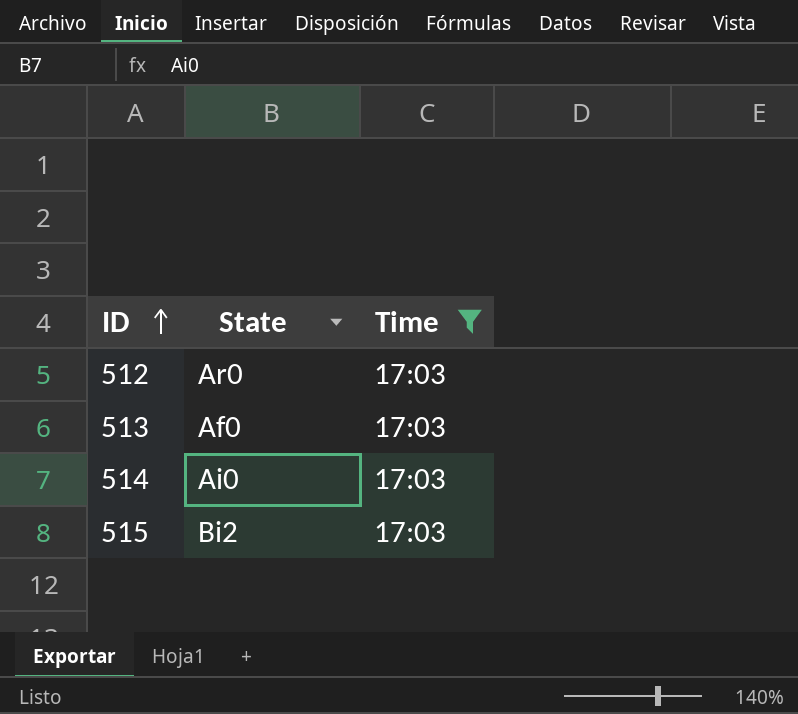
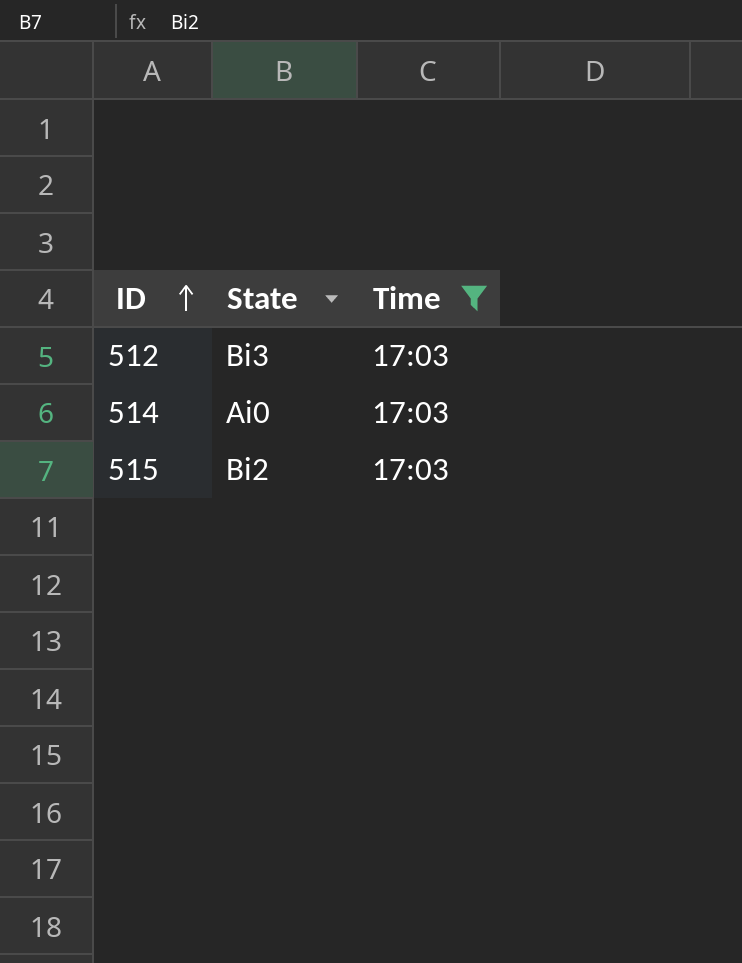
row 513: Af0 | 17:03 -> none
512 | State: Ar0 -> Bi3

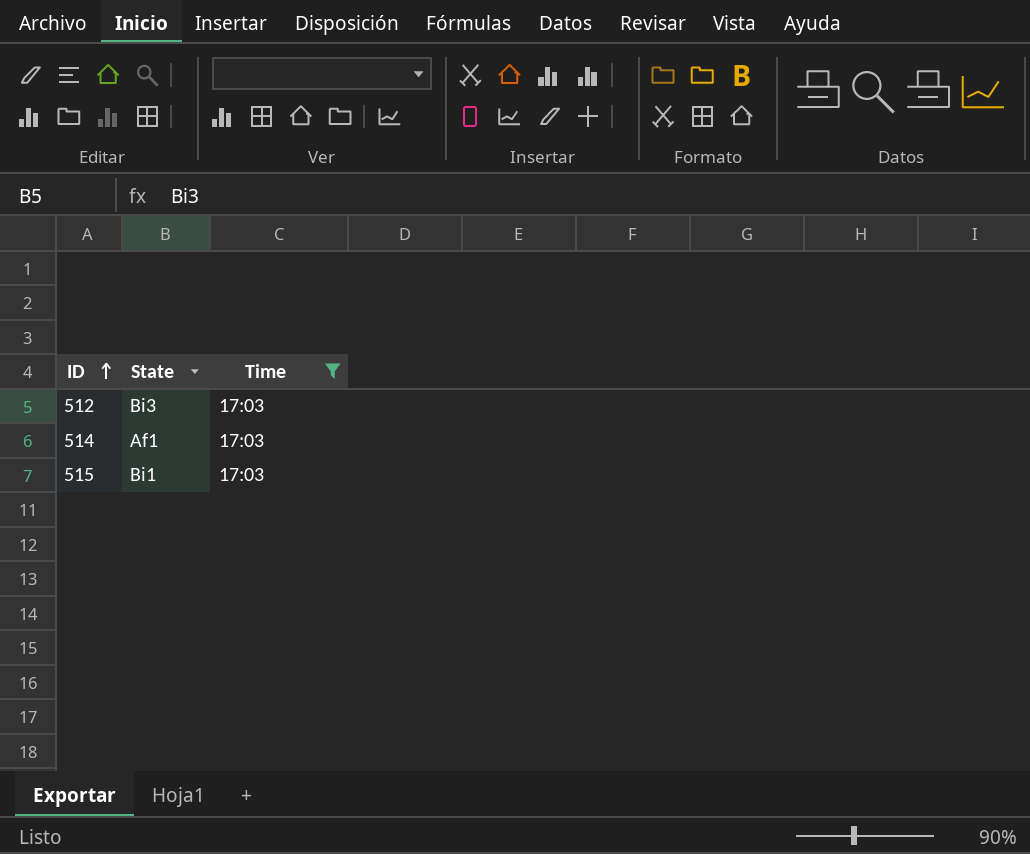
514 | State: Ai0 -> Af1
515 | State: Bi2 -> Bi1

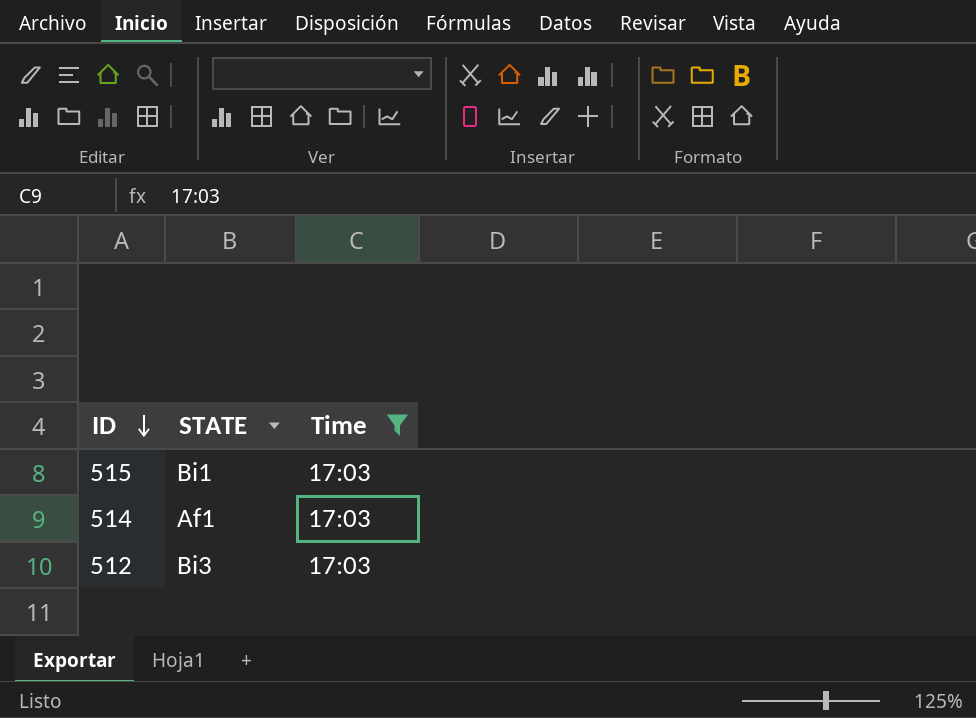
row order: ID ascending -> ID descending
column name: State -> STATE

